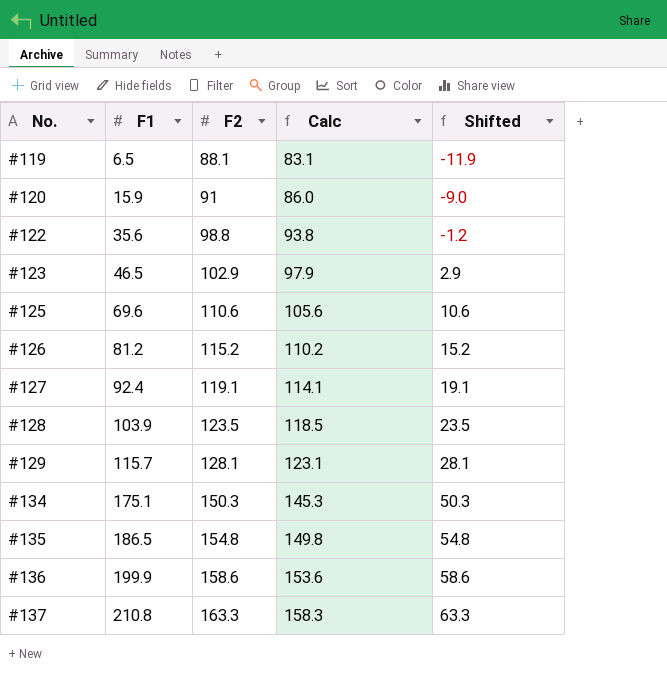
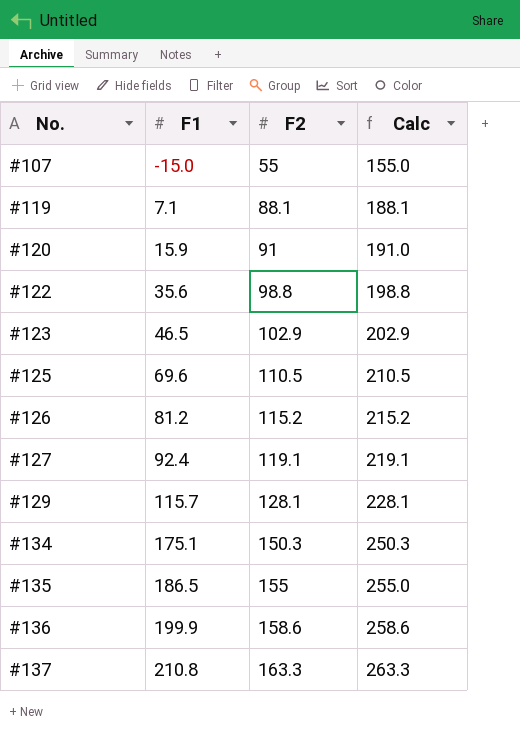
column Shifted | formula: [F2] - 100 -> none
column Calc | formula: [F2] - 5 -> [F2] + 100
row #128: 103.9 | 123.5 | 118.5 | 23.5 -> none
row #107: none -> -15.0 | 55 | 155.0
#119 | F1: 6.5 -> 7.1
#125 | F2: 110.6 -> 110.5
#135 | F2: 154.8 -> 155

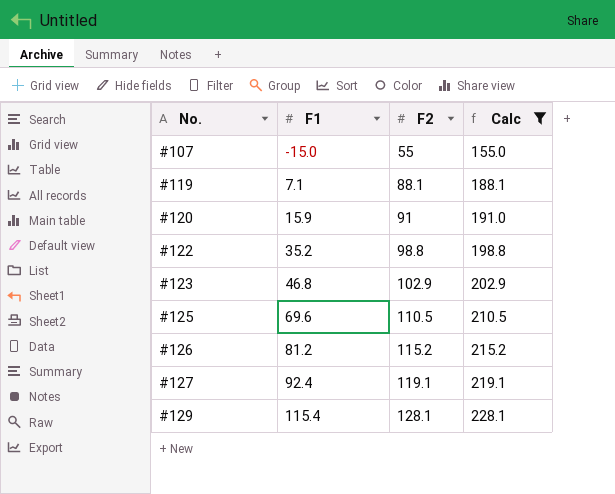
filter: none -> Calc <= 228.1
#122 | F1: 35.6 -> 35.2
#123 | F1: 46.5 -> 46.8
#129 | F1: 115.7 -> 115.4

